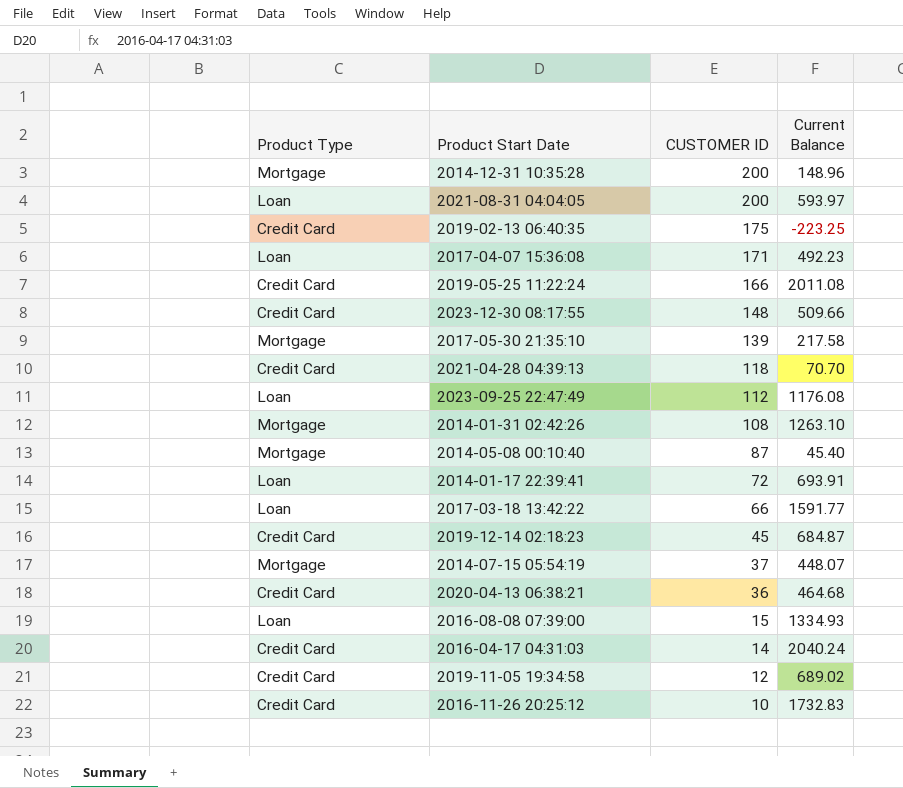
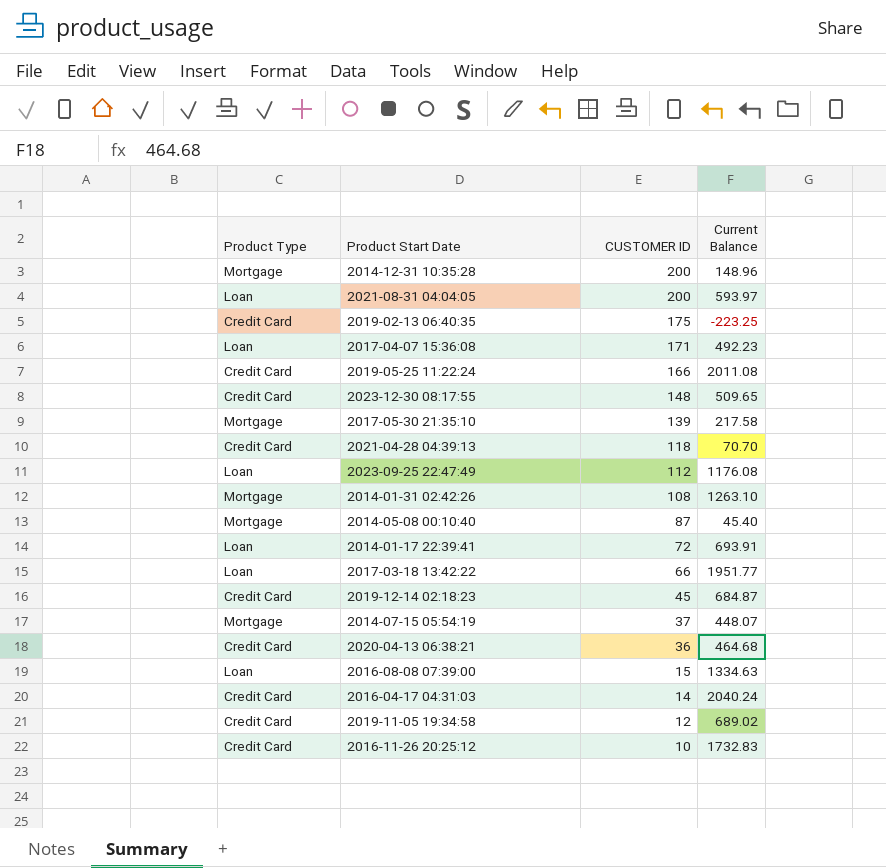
2023-12-30 08:17:55 | Current Balance: 509.66 -> 509.65
2017-03-18 13:42:22 | Current Balance: 1591.77 -> 1951.77
2016-08-08 07:39:00 | Current Balance: 1334.93 -> 1334.63

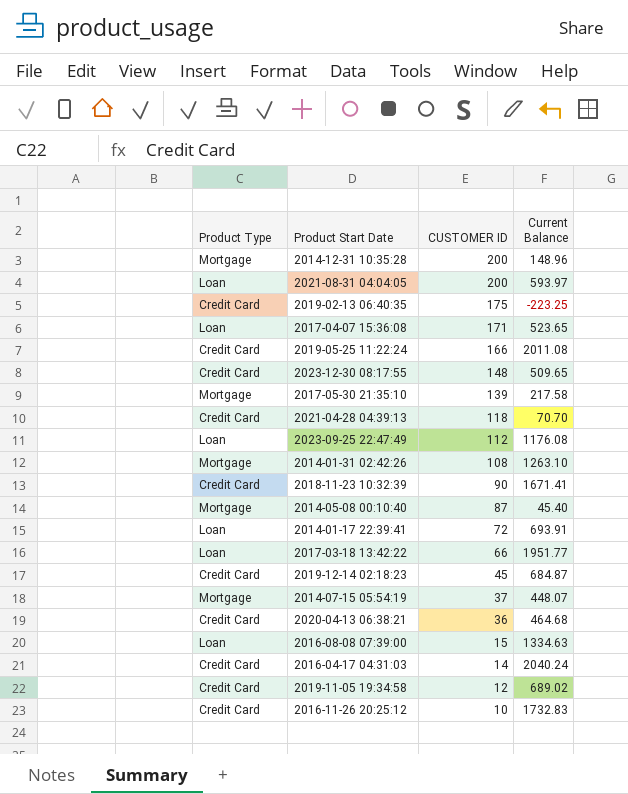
2017-04-07 15:36:08 | Current Balance: 492.23 -> 523.65
row 2018-11-23 10:32:39: none -> Credit Card | 90 | 1671.41

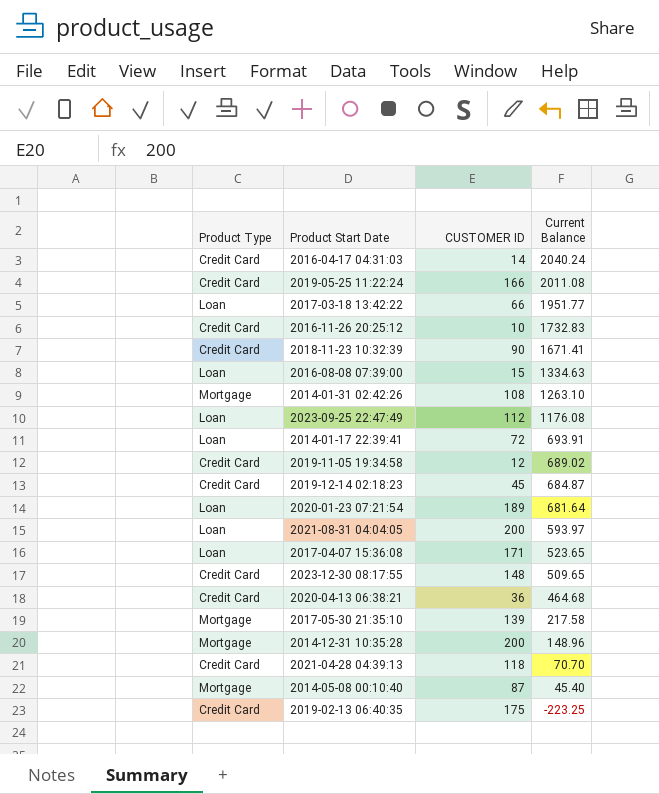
row order: CUSTOMER ID descending -> Current Balance descending
row 2014-07-15 05:54:19: Mortgage | 37 | 448.07 -> none
row 2020-01-23 07:21:54: none -> Loan | 189 | 681.64

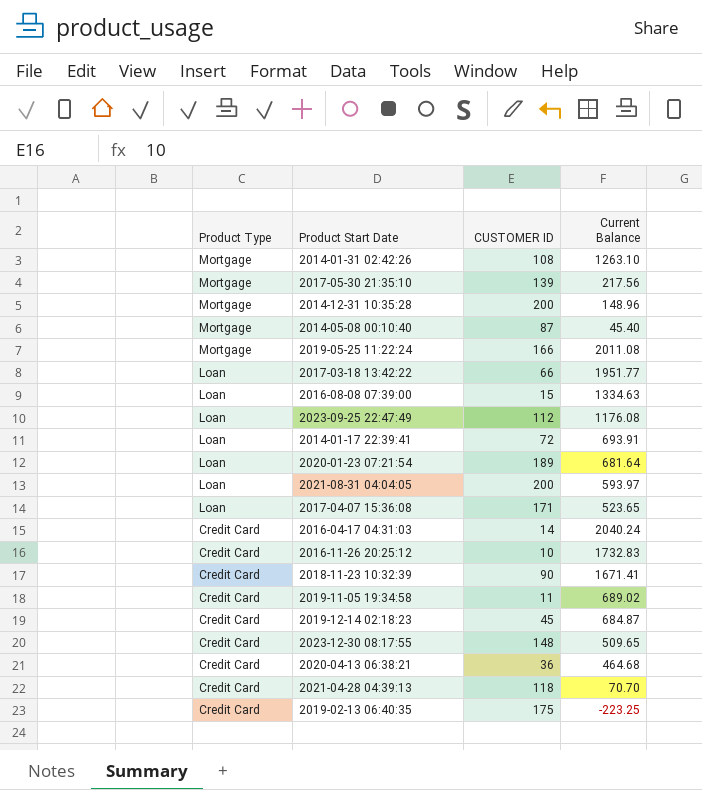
row order: Current Balance descending -> Product Type descending
2017-05-30 21:35:10 | Current Balance: 217.58 -> 217.56
2019-05-25 11:22:24 | Product Type: Credit Card -> Mortgage
2019-11-05 19:34:58 | CUSTOMER ID: 12 -> 11

